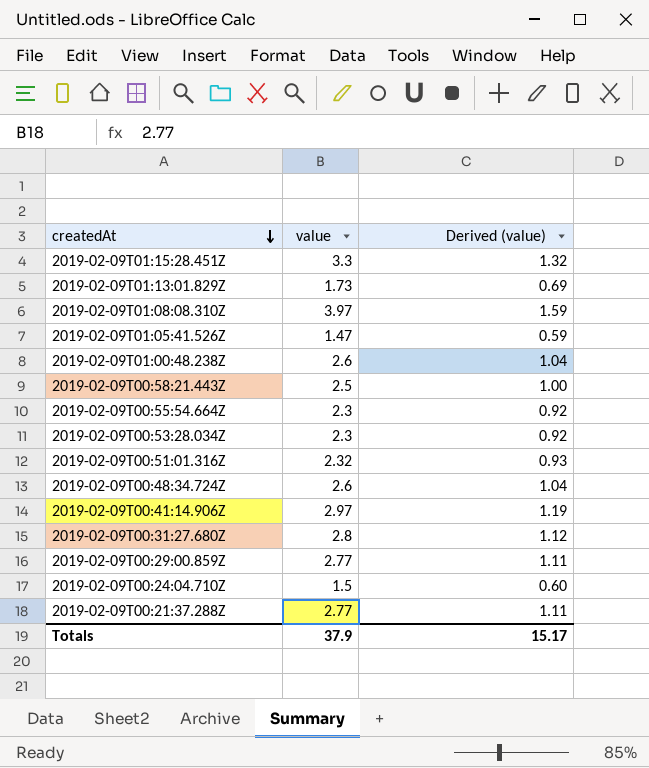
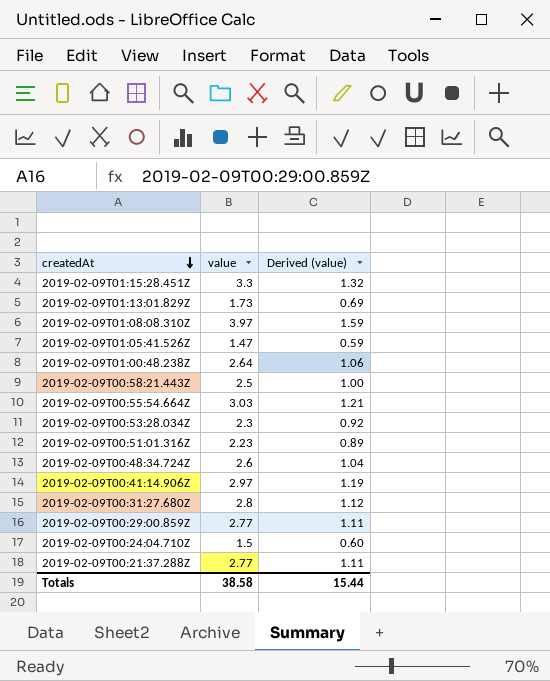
2019-02-09T01:00:48.238Z | value: 2.6 -> 2.64
2019-02-09T01:00:48.238Z | Derived (value): 1.04 -> 1.06
2019-02-09T00:55:54.664Z | value: 2.3 -> 3.03
2019-02-09T00:55:54.664Z | Derived (value): 0.92 -> 1.21
2019-02-09T00:51:01.316Z | value: 2.32 -> 2.23
2019-02-09T00:51:01.316Z | Derived (value): 0.93 -> 0.89
Totals | value: 37.9 -> 38.58
Totals | Derived (value): 15.17 -> 15.44

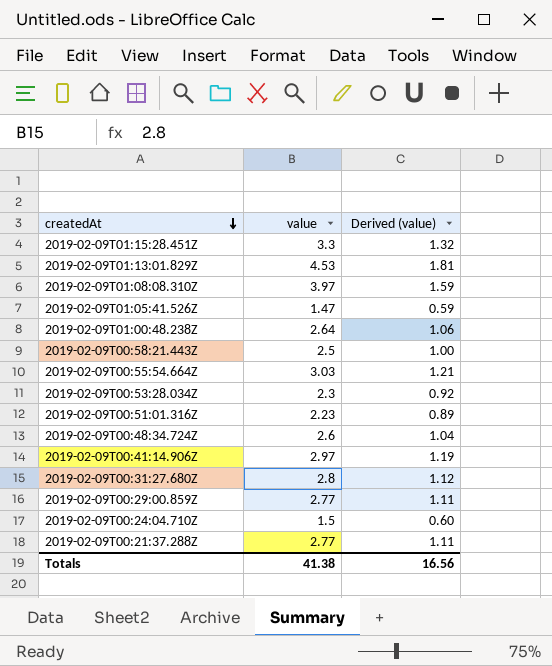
2019-02-09T01:13:01.829Z | value: 1.73 -> 4.53
2019-02-09T01:13:01.829Z | Derived (value): 0.69 -> 1.81
Totals | value: 38.58 -> 41.38
Totals | Derived (value): 15.44 -> 16.56

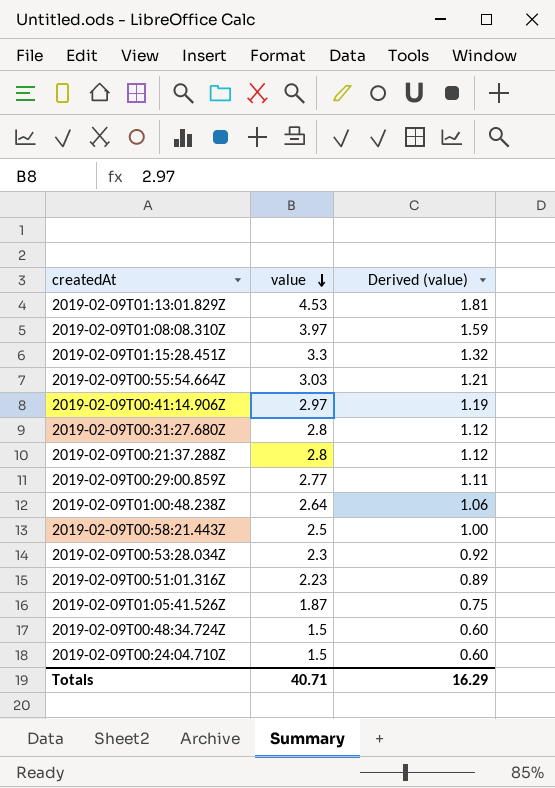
row order: createdAt descending -> value descending
2019-02-09T00:21:37.288Z | value: 2.77 -> 2.8
2019-02-09T00:21:37.288Z | Derived (value): 1.11 -> 1.12
2019-02-09T01:05:41.526Z | value: 1.47 -> 1.87
2019-02-09T01:05:41.526Z | Derived (value): 0.59 -> 0.75
2019-02-09T00:48:34.724Z | value: 2.6 -> 1.5
2019-02-09T00:48:34.724Z | Derived (value): 1.04 -> 0.60
Totals | value: 41.38 -> 40.71
Totals | Derived (value): 16.56 -> 16.29

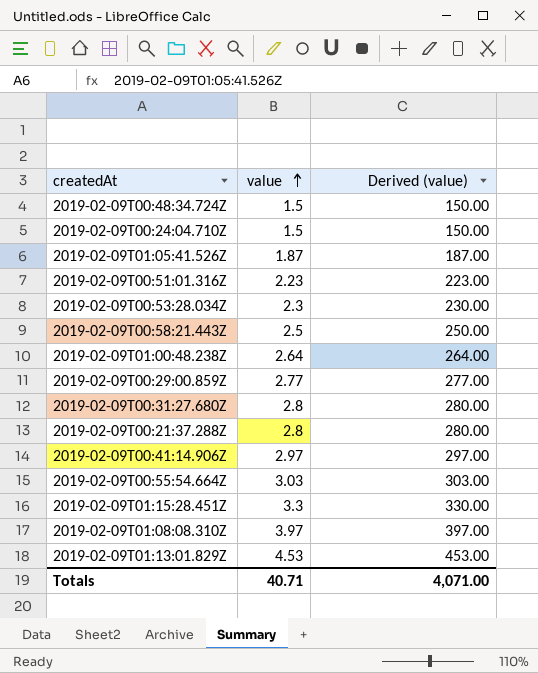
row order: value descending -> value ascending
column Derived (value) | formula: [value] * 0.4 -> [value] * 100
Totals | Derived (value): 16.29 -> 4,071.00

